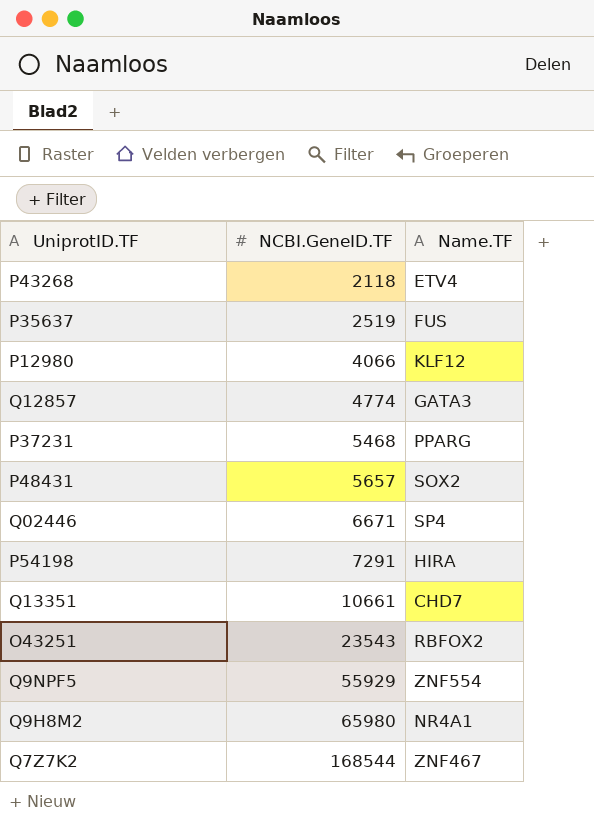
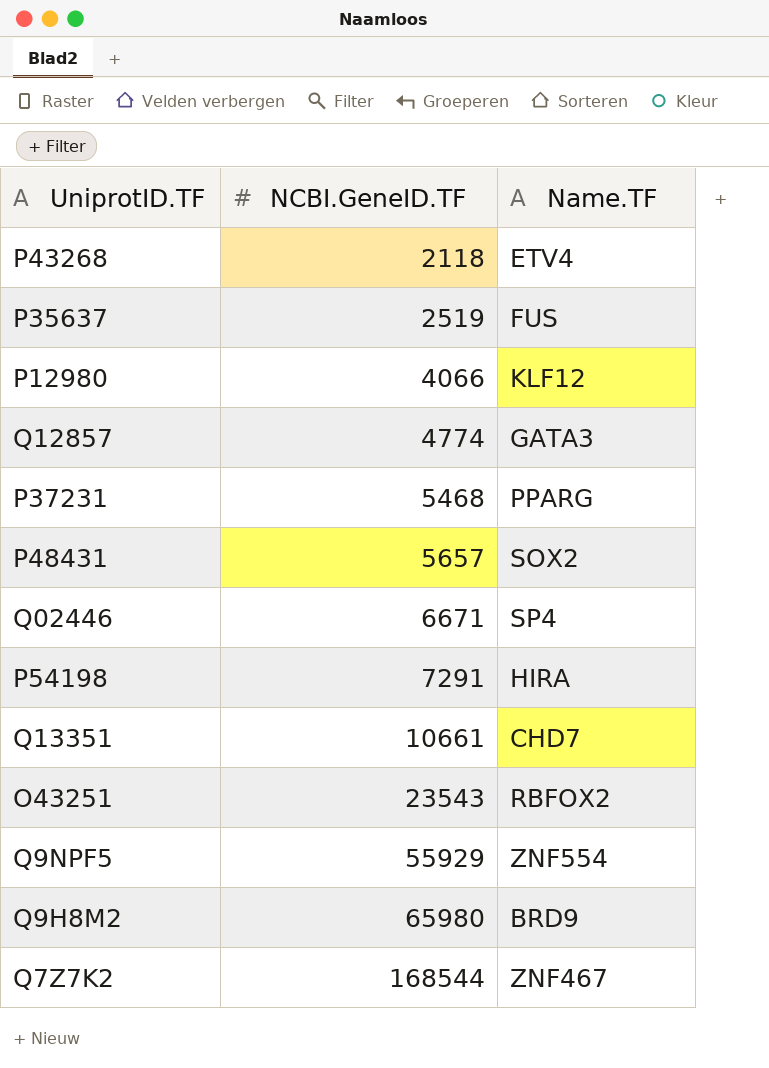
Q9H8M2 | Name.TF: NR4A1 -> BRD9

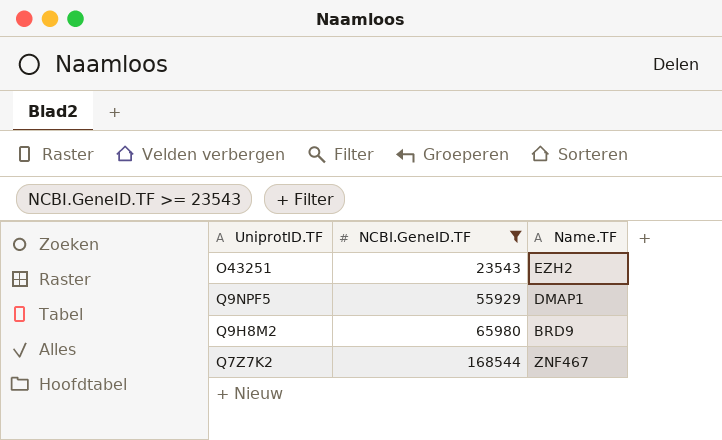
filter: none -> NCBI.GeneID.TF >= 23543
O43251 | Name.TF: RBFOX2 -> EZH2
Q9NPF5 | Name.TF: ZNF554 -> DMAP1

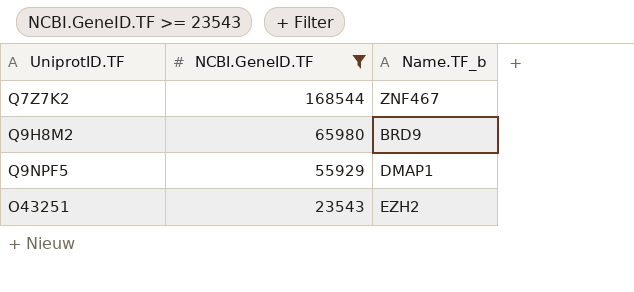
row order: NCBI.GeneID.TF ascending -> NCBI.GeneID.TF descending
column name: Name.TF -> Name.TF_b

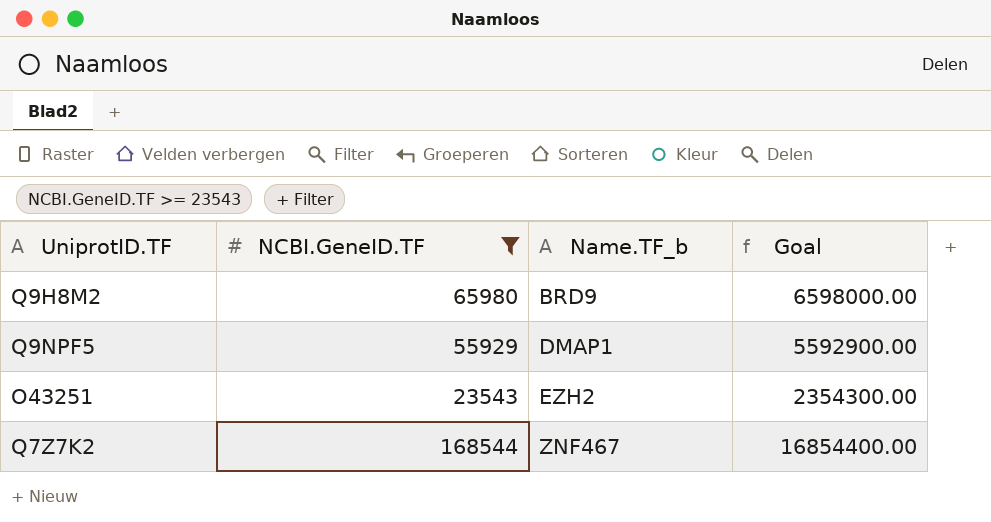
row order: NCBI.GeneID.TF descending -> Name.TF_b ascending
column Goal | formula: none -> [NCBI.GeneID.TF] * 100

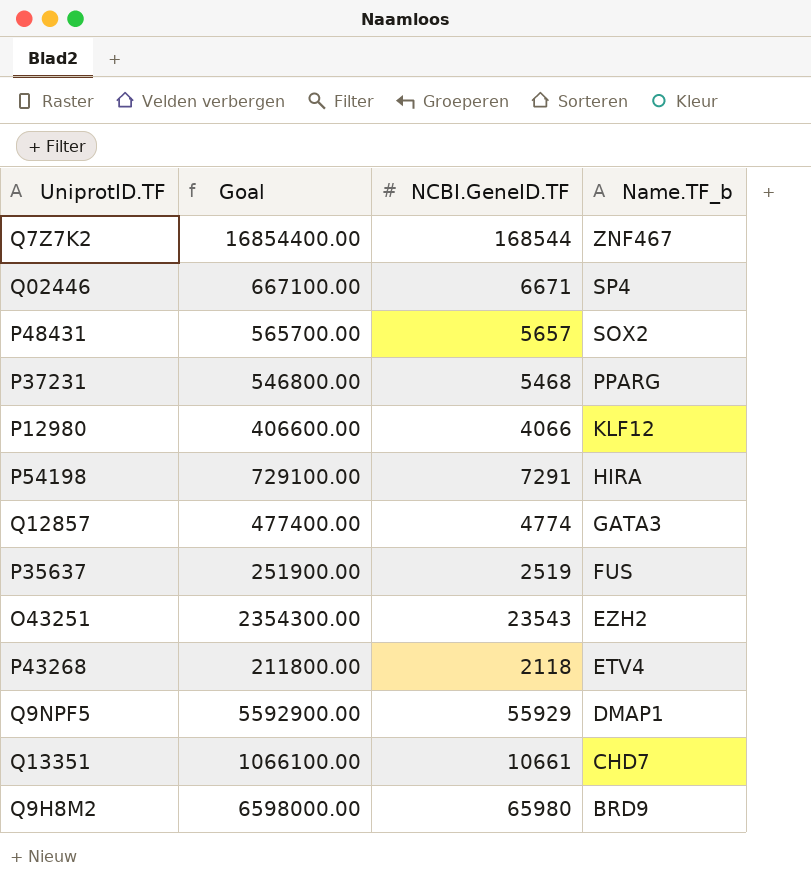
filter: NCBI.GeneID.TF >= 23543 -> none
row order: Name.TF_b ascending -> Name.TF_b descending
column Goal | position: 4 -> 2

